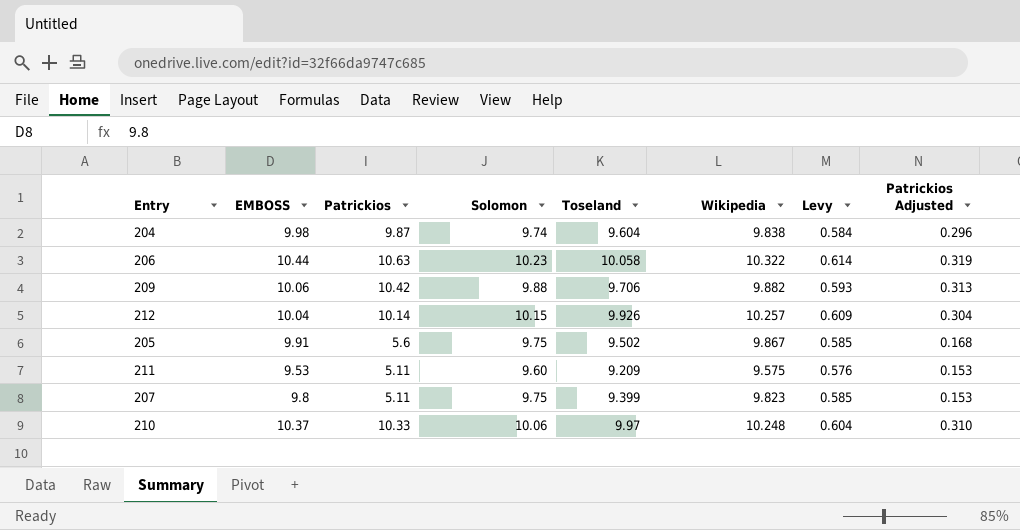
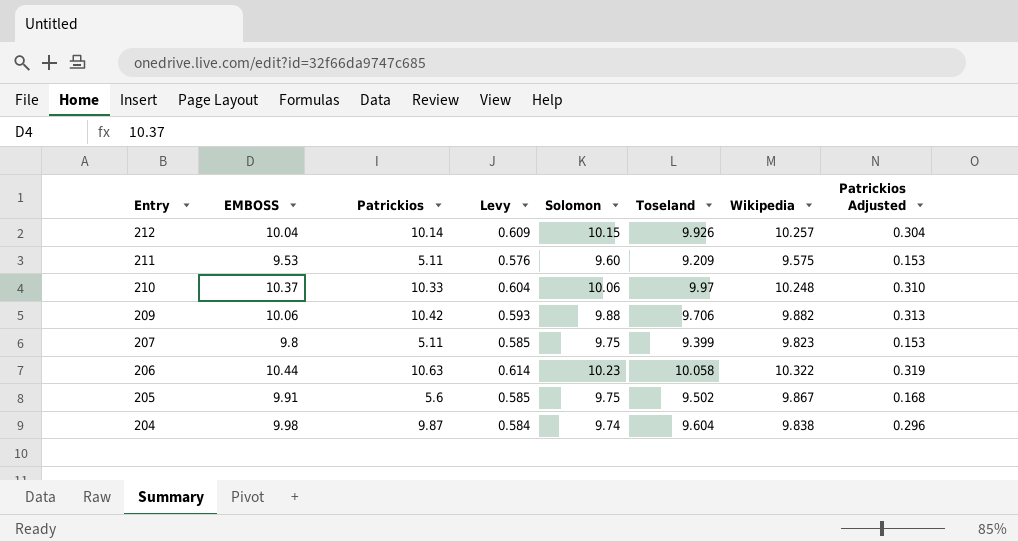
row order: none -> Entry descending
column Levy | position: 7 -> 4

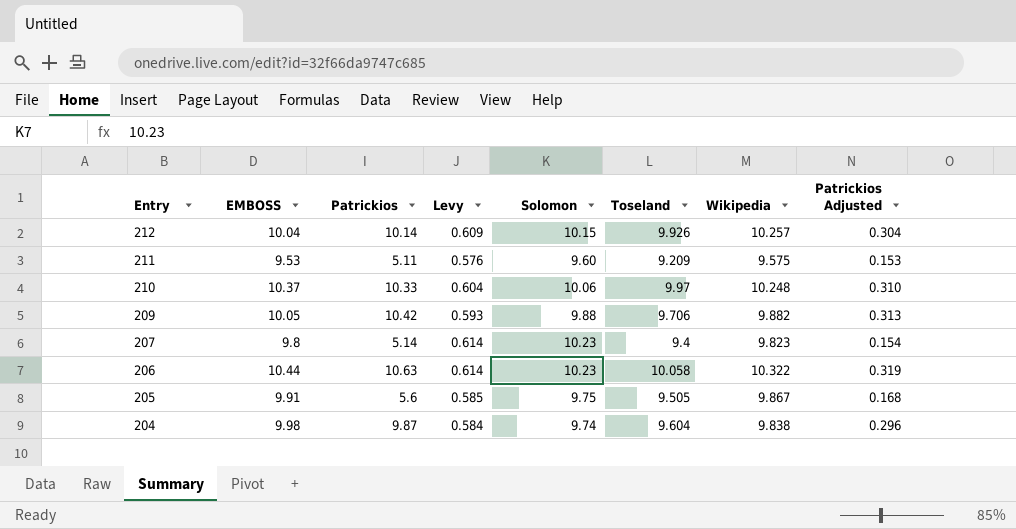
209 | EMBOSS: 10.06 -> 10.05
207 | Patrickios: 5.11 -> 5.14
207 | Levy: 0.585 -> 0.614
207 | Solomon: 9.75 -> 10.23
207 | Toseland: 9.399 -> 9.4
207 | Patrickios Adjusted: 0.153 -> 0.154
205 | Toseland: 9.502 -> 9.505

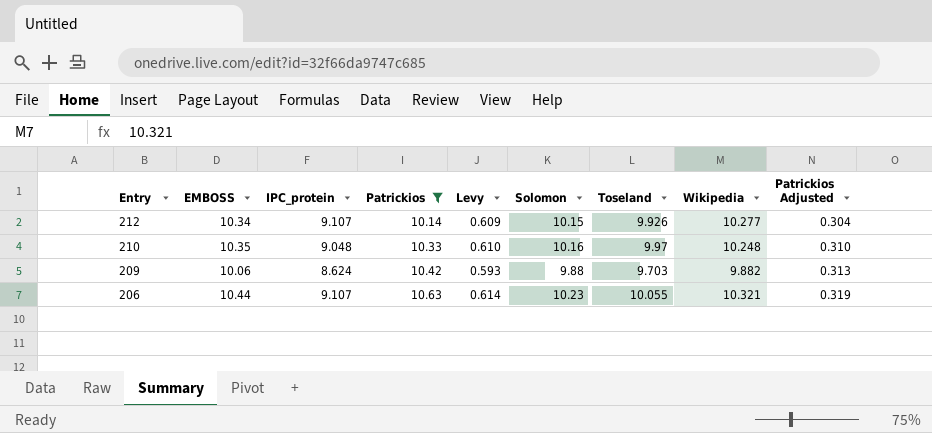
filter: none -> Patrickios >= 10.14
column IPC_protein | position: none -> 3
212 | EMBOSS: 10.04 -> 10.34
212 | Wikipedia: 10.257 -> 10.277
210 | EMBOSS: 10.37 -> 10.35
210 | Levy: 0.604 -> 0.610
210 | Solomon: 10.06 -> 10.16
209 | EMBOSS: 10.05 -> 10.06
209 | Toseland: 9.706 -> 9.703
206 | Toseland: 10.058 -> 10.055
206 | Wikipedia: 10.322 -> 10.321

